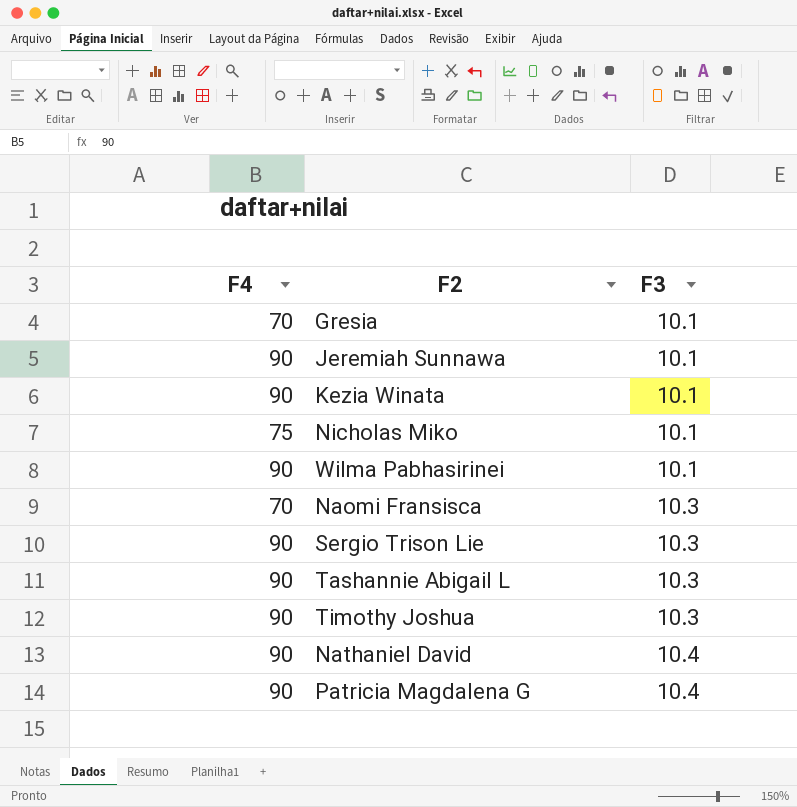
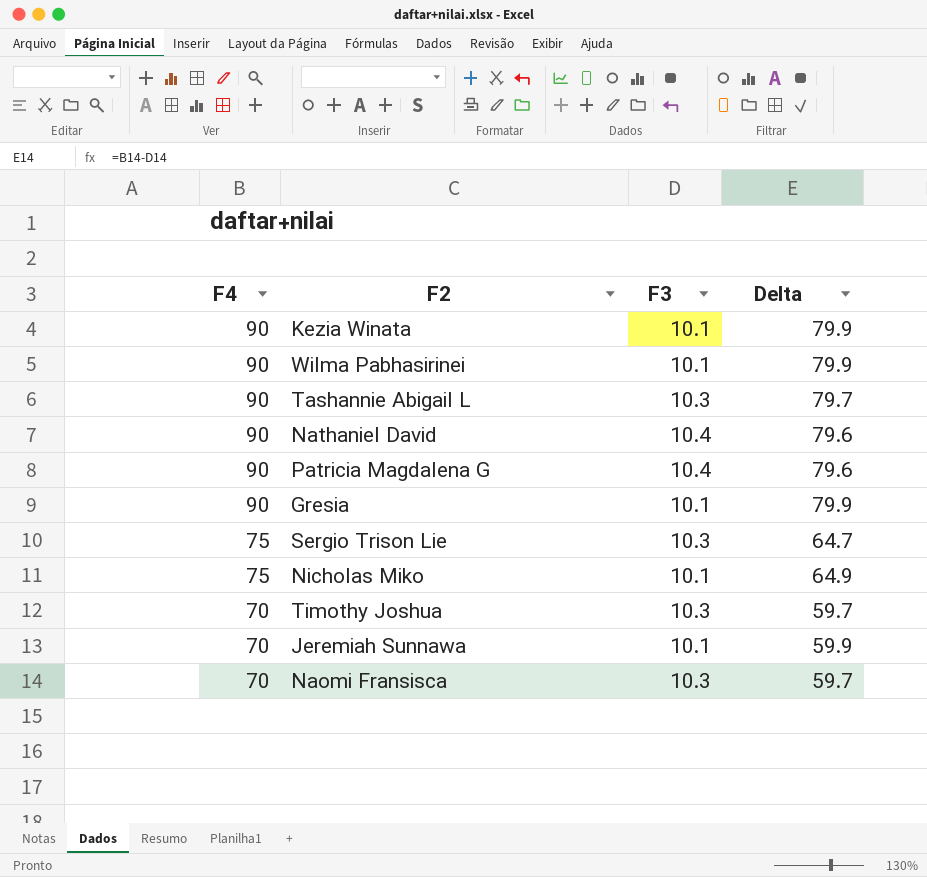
row order: F3 ascending -> F4 descending
column Delta | formula: none -> [F4] - [F3]
Gresia | F4: 70 -> 90
Sergio Trison Lie | F4: 90 -> 75
Timothy Joshua | F4: 90 -> 70
Jeremiah Sunnawa | F4: 90 -> 70

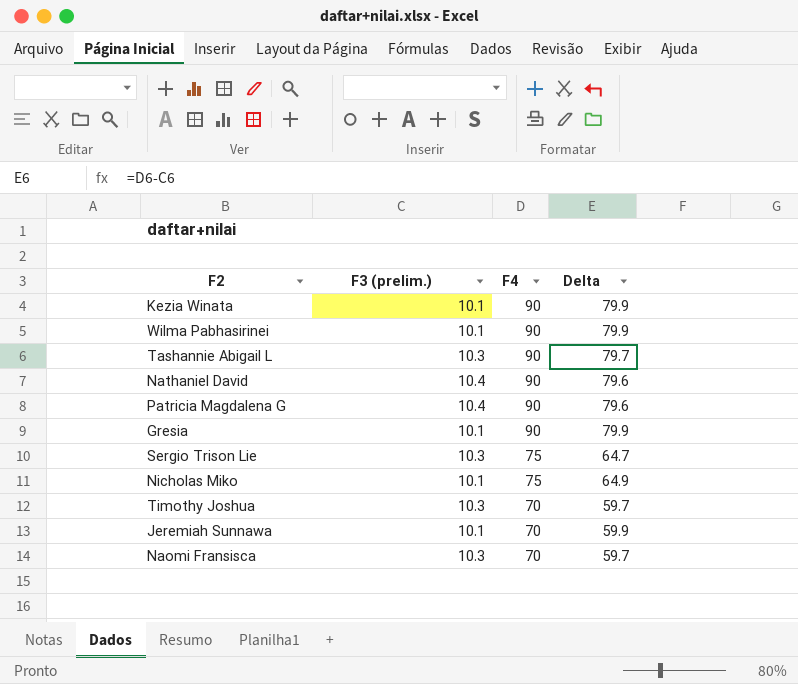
column name: F3 -> F3 (prelim.)
column F4 | position: 1 -> 3

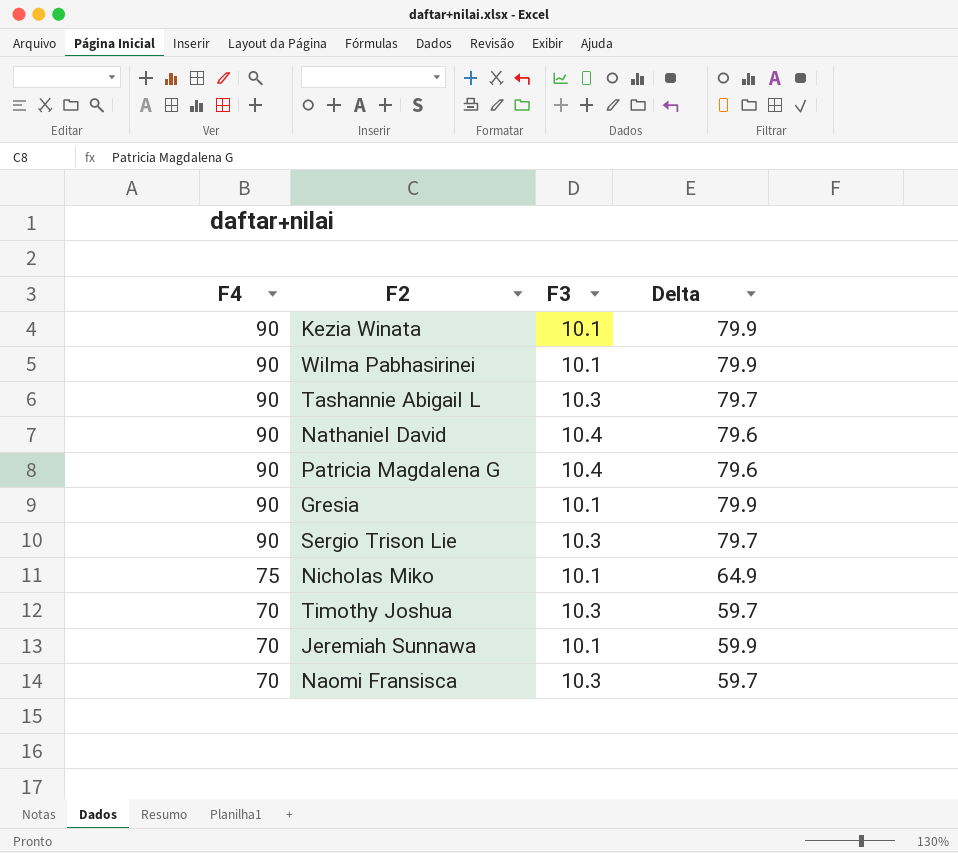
column F4 | position: 3 -> 1
column name: F3 (prelim.) -> F3
Sergio Trison Lie | F4: 75 -> 90
Sergio Trison Lie | Delta: 64.7 -> 79.7

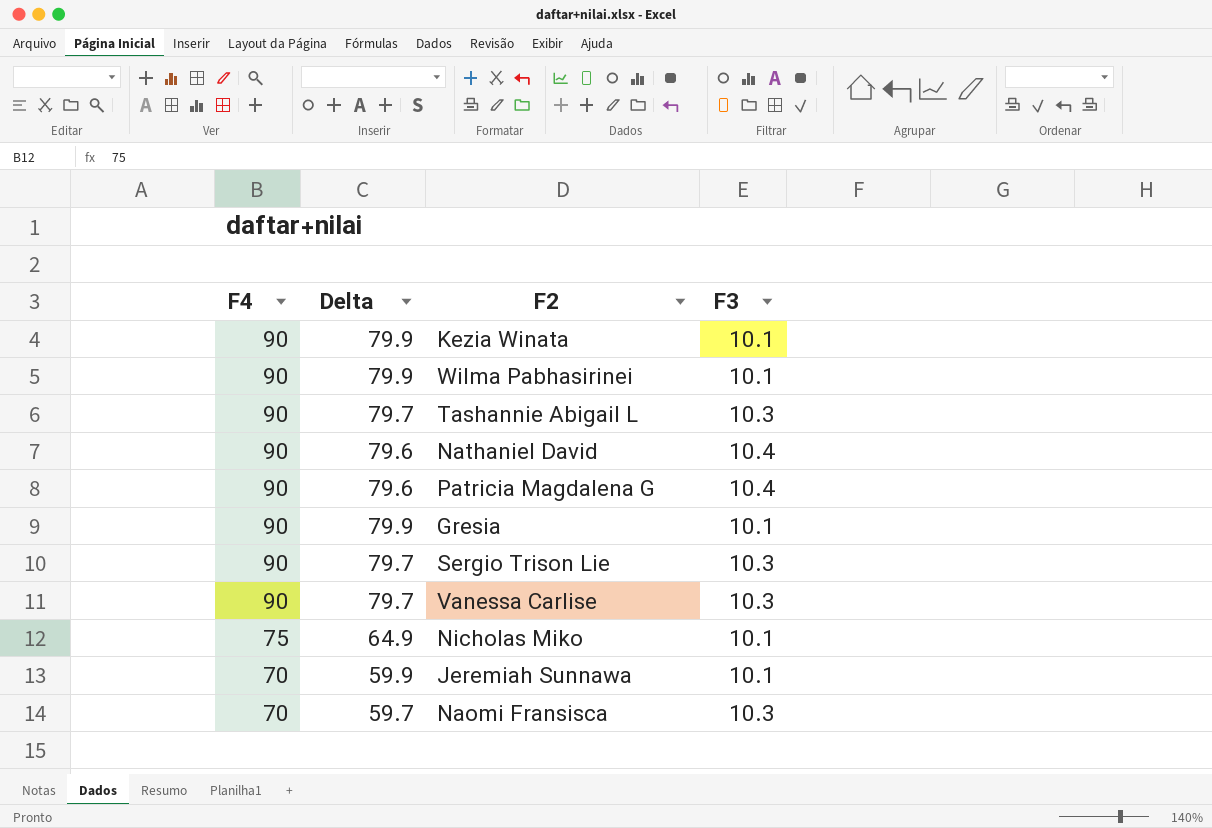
column Delta | position: 4 -> 2
row Timothy Joshua: 70 | 10.3 | 59.7 -> none
row Vanessa Carlise: none -> 90 | 79.7 | 10.3

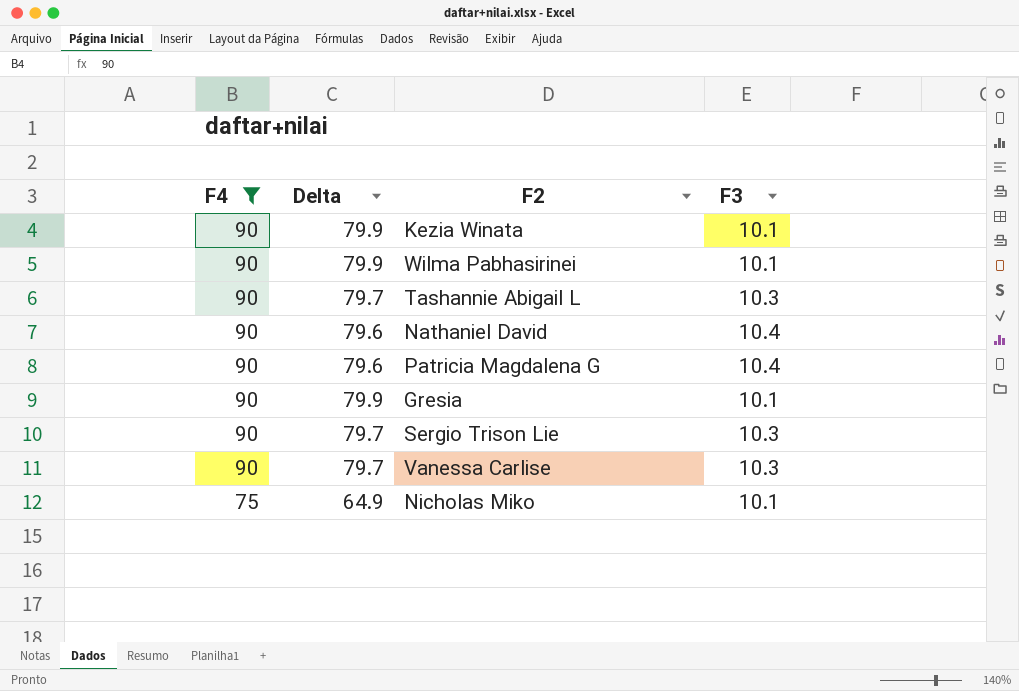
filter: none -> F4 != 70

